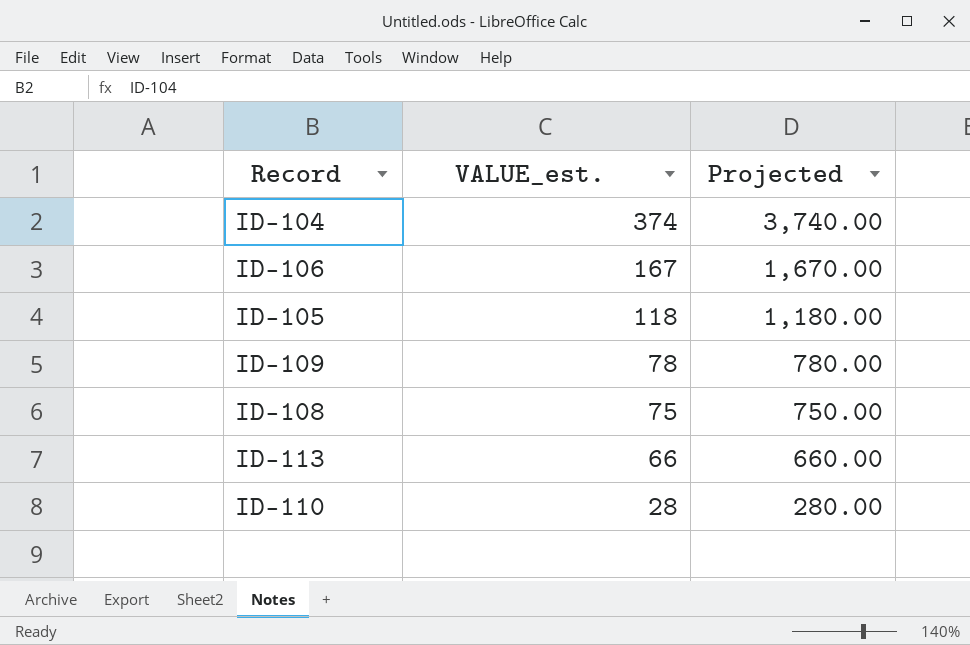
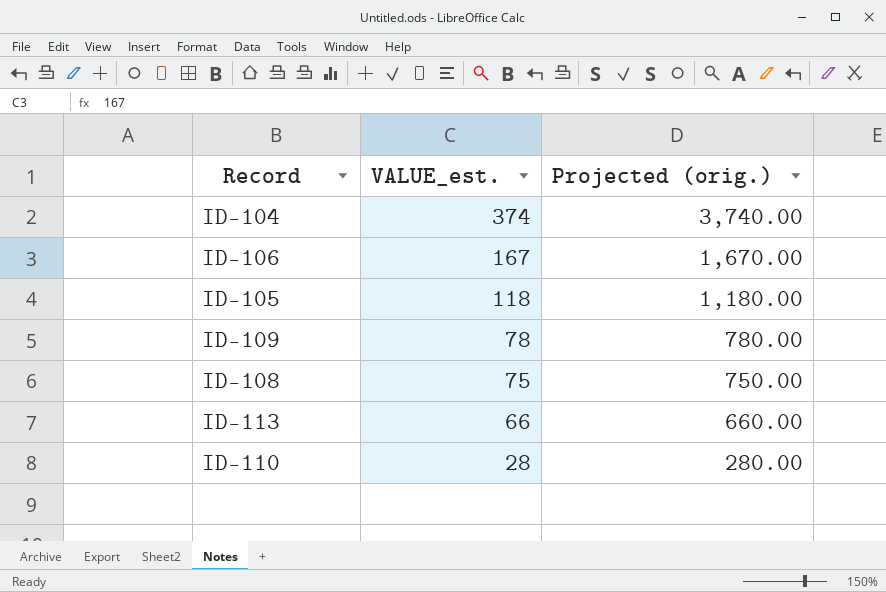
column name: Projected -> Projected (orig.)

